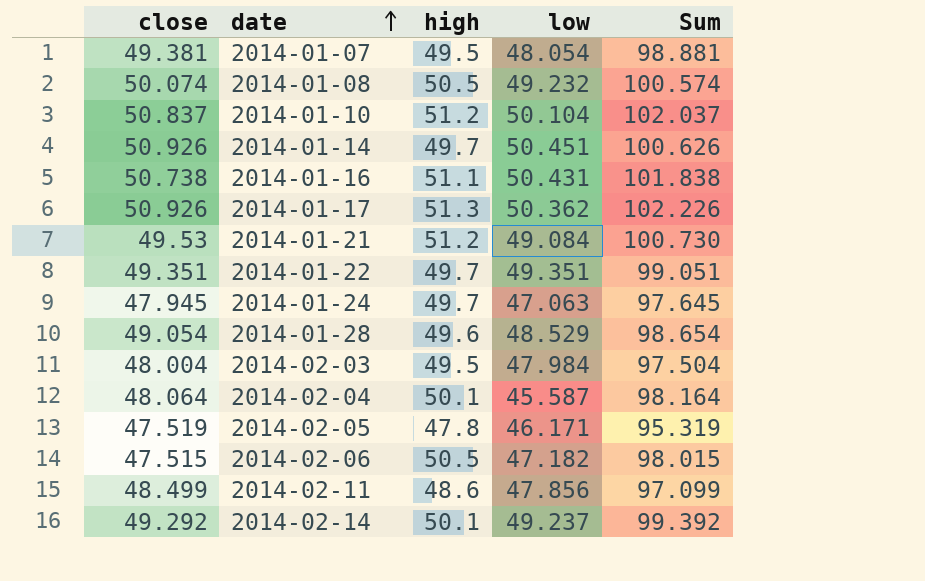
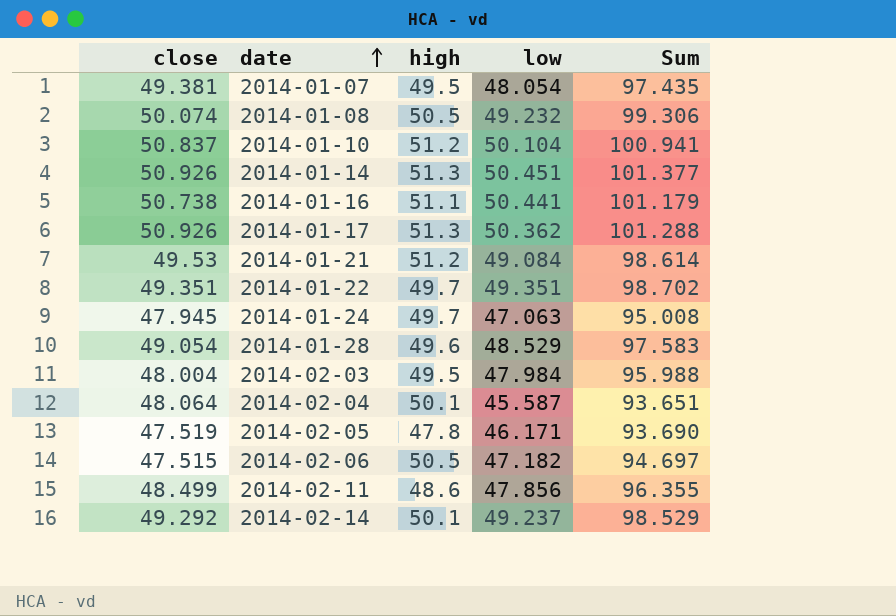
column Sum | formula: [close] + [high] -> [close] + [low]
2014-01-14 | high: 49.7 -> 51.3
2014-01-16 | low: 50.431 -> 50.441

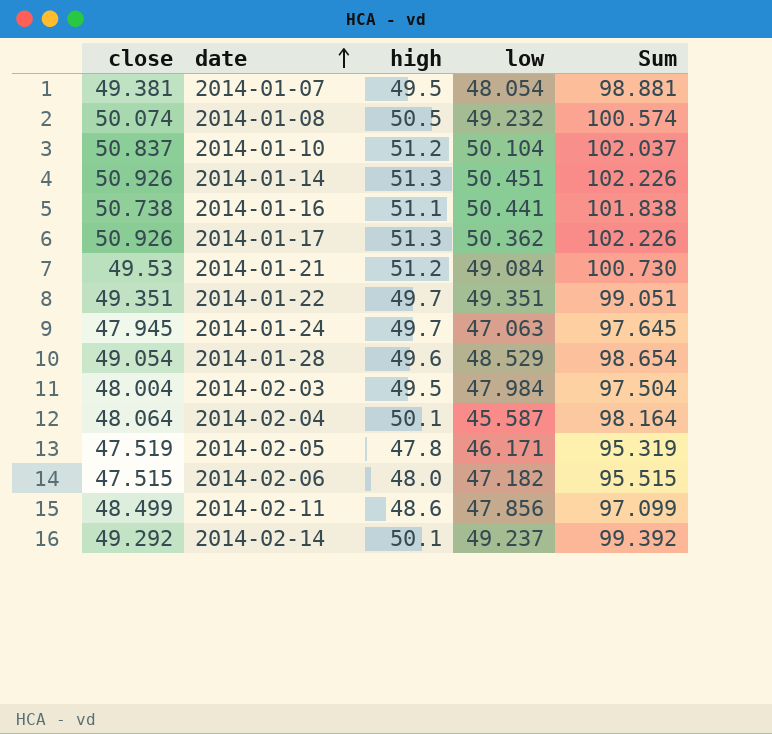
column Sum | formula: [close] + [low] -> [close] + [high]
2014-02-06 | high: 50.5 -> 48.0

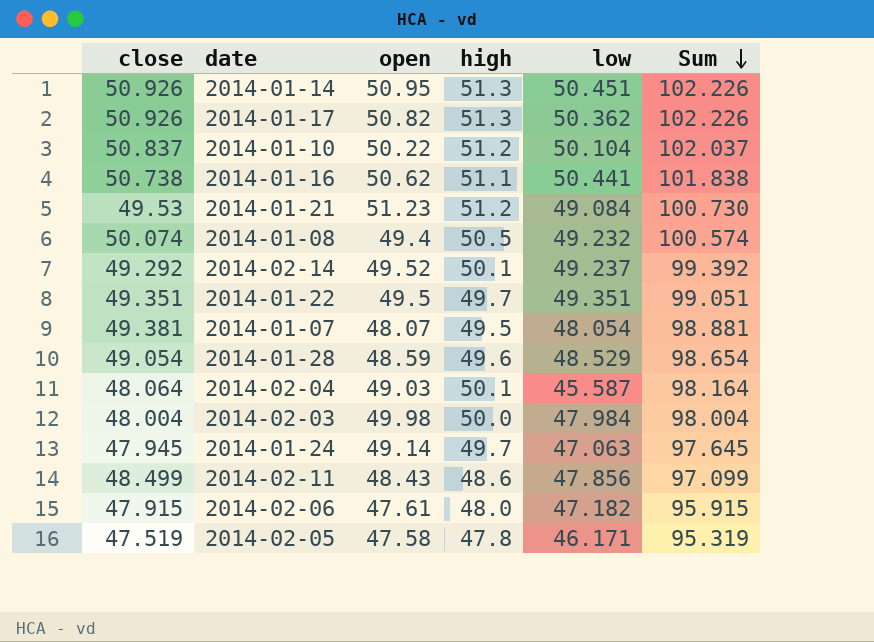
row order: date ascending -> Sum descending
column open | position: none -> 3
2014-02-03 | high: 49.5 -> 50.0
2014-02-03 | Sum: 97.504 -> 98.004
2014-02-06 | close: 47.515 -> 47.915
2014-02-06 | Sum: 95.515 -> 95.915

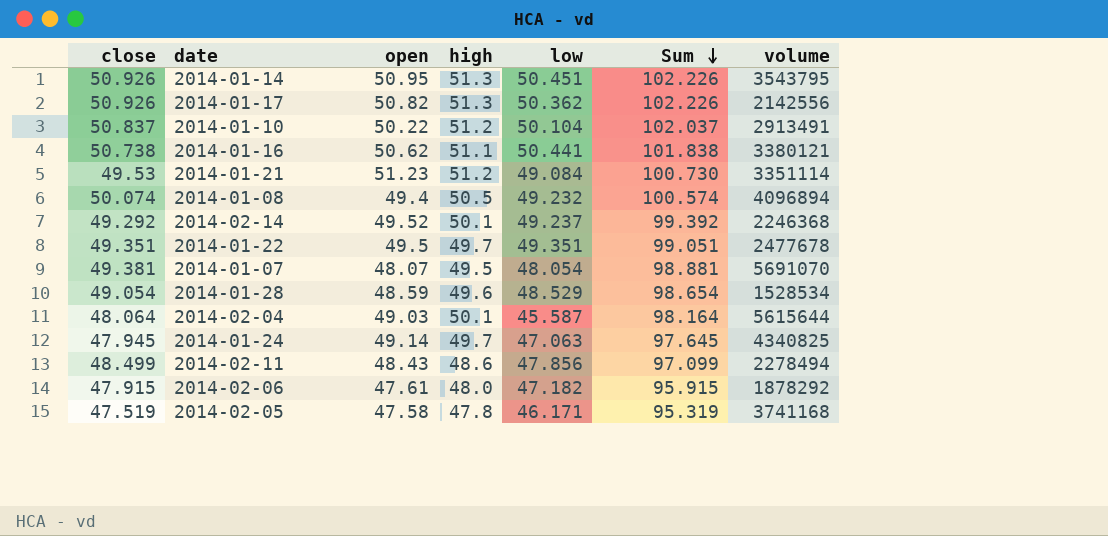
column volume | position: none -> 7
row 2014-02-03: 48.004 | 49.98 | 50.0 | 47.984 | 98.004 -> none

